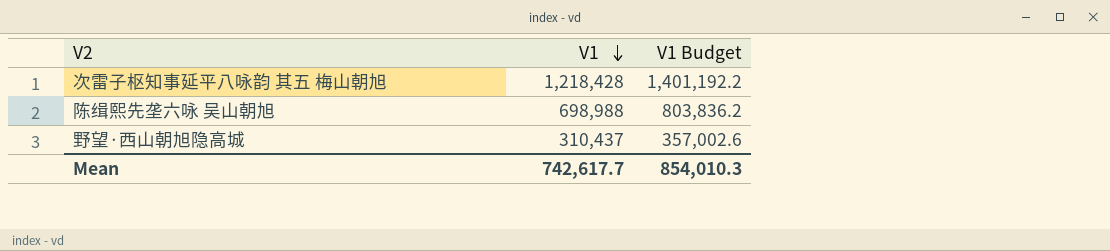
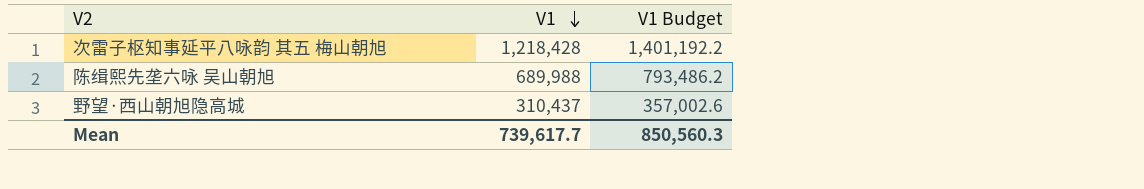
陈缉熙先垄六咏 吴山朝旭 | V1: 698,988 -> 689,988
陈缉熙先垄六咏 吴山朝旭 | V1 Budget: 803,836.2 -> 793,486.2
Mean | V1: 742,617.7 -> 739,617.7
Mean | V1 Budget: 854,010.3 -> 850,560.3

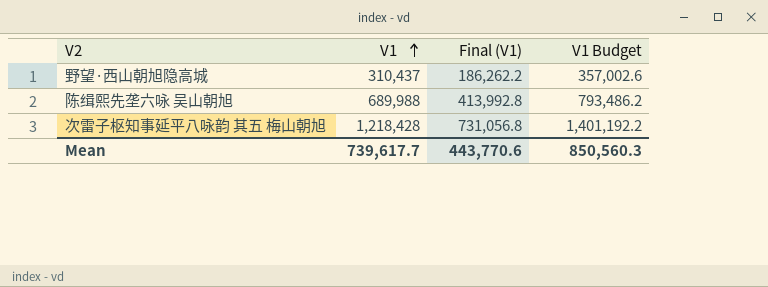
row order: V1 descending -> V1 ascending
column Final (V1) | formula: none -> [V1] * 0.6

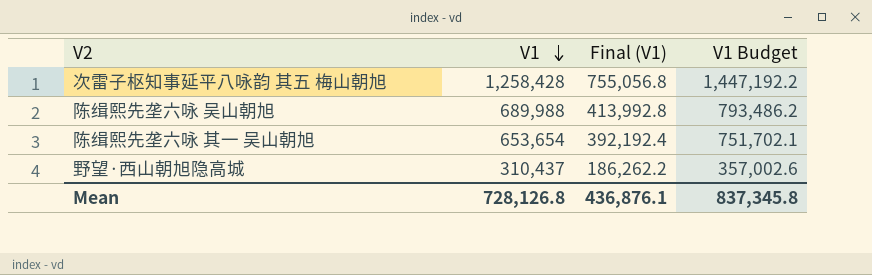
row order: V1 ascending -> V1 descending
次雷子枢知事延平八咏韵 其五 梅山朝旭 | V1: 1,218,428 -> 1,258,428
次雷子枢知事延平八咏韵 其五 梅山朝旭 | Final (V1): 731,056.8 -> 755,056.8
次雷子枢知事延平八咏韵 其五 梅山朝旭 | V1 Budget: 1,401,192.2 -> 1,447,192.2
row 陈缉熙先垄六咏 其一 吴山朝旭: none -> 653,654 | 392,192.4 | 751,702.1
Mean | V1: 739,617.7 -> 728,126.8
Mean | Final (V1): 443,770.6 -> 436,876.1
Mean | V1 Budget: 850,560.3 -> 837,345.8

